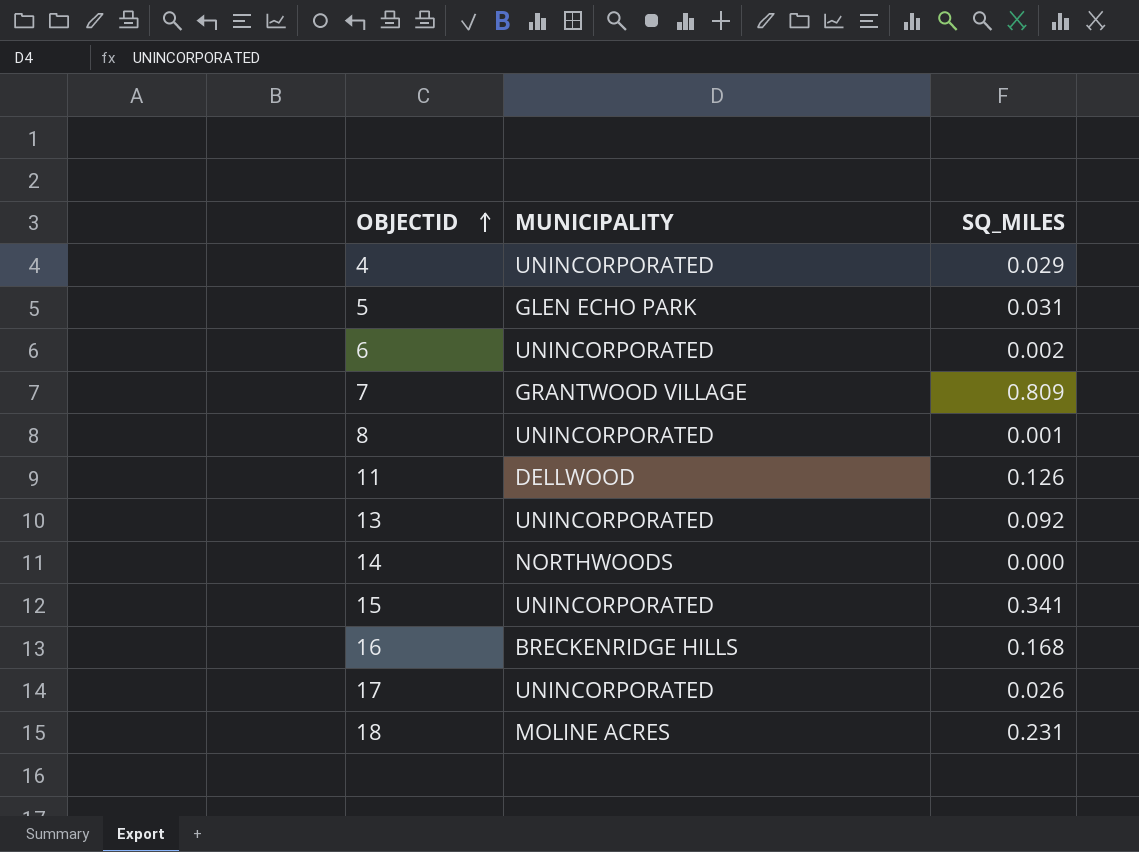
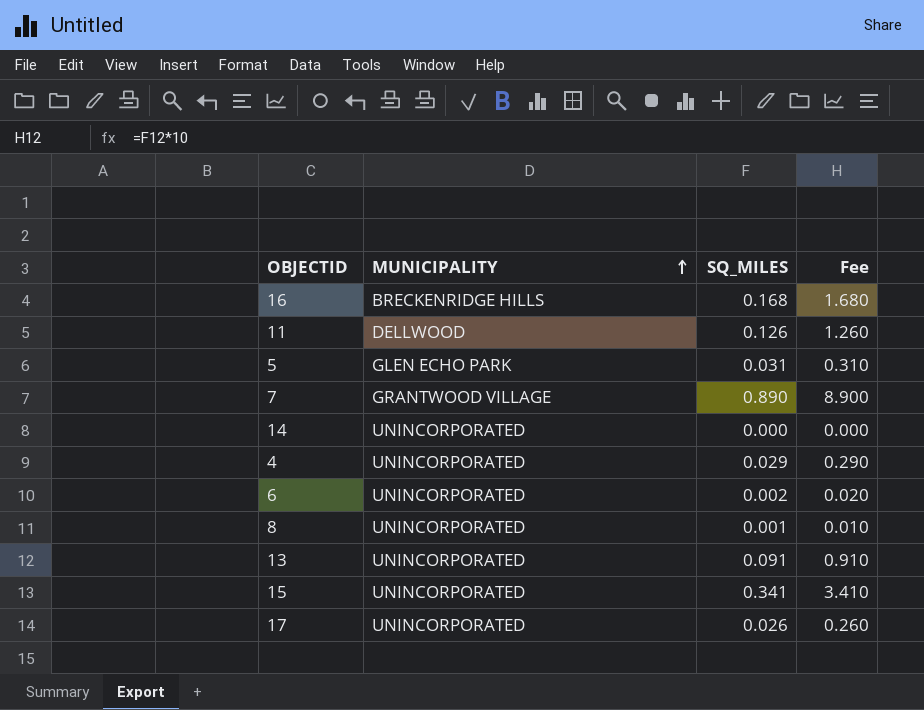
row order: OBJECTID ascending -> MUNICIPALITY ascending
column Fee | formula: none -> [SQ_MILES] * 10
row 18: MOLINE ACRES | 0.231 -> none
7 | SQ_MILES: 0.809 -> 0.890
14 | MUNICIPALITY: NORTHWOODS -> UNINCORPORATED
13 | SQ_MILES: 0.092 -> 0.091

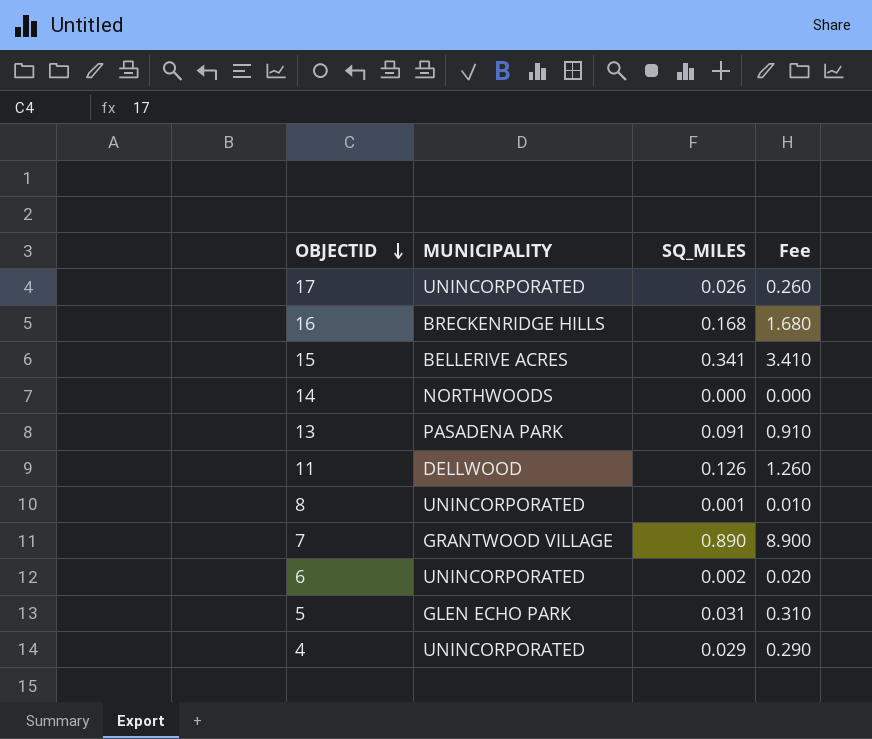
row order: MUNICIPALITY ascending -> OBJECTID descending
15 | MUNICIPALITY: UNINCORPORATED -> BELLERIVE ACRES
14 | MUNICIPALITY: UNINCORPORATED -> NORTHWOODS
13 | MUNICIPALITY: UNINCORPORATED -> PASADENA PARK

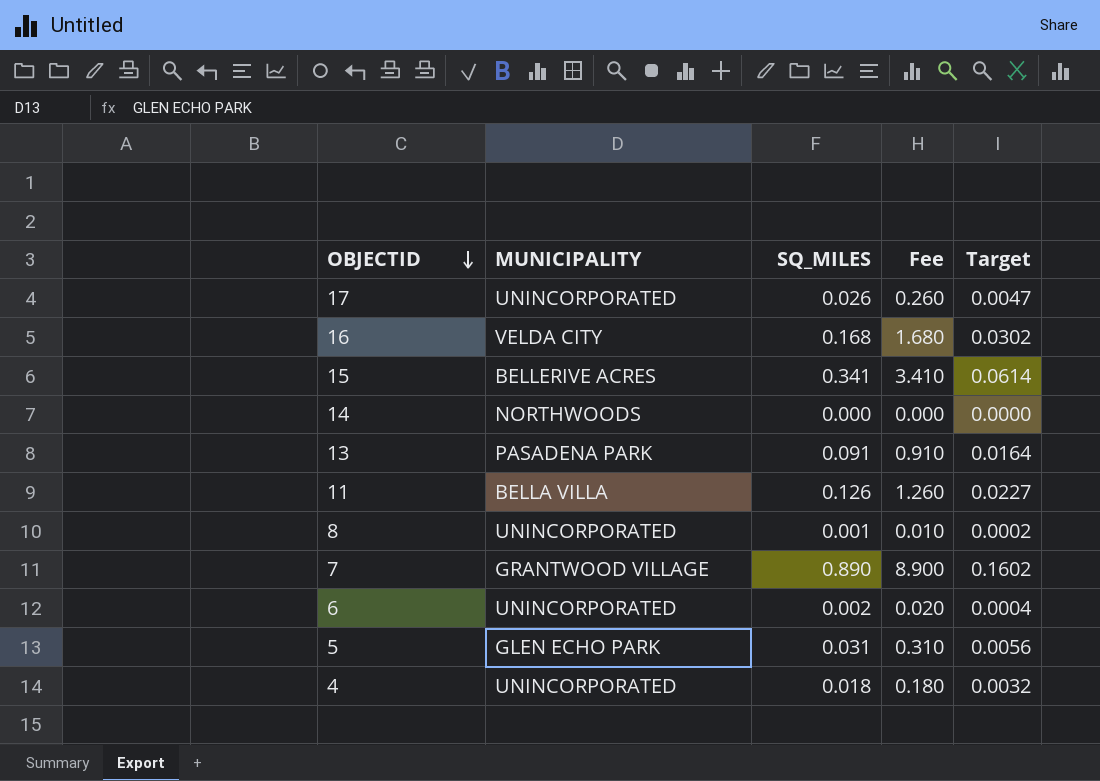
column Target | formula: none -> [SQ_MILES] * 0.18
16 | MUNICIPALITY: BRECKENRIDGE HILLS -> VELDA CITY
11 | MUNICIPALITY: DELLWOOD -> BELLA VILLA
4 | SQ_MILES: 0.029 -> 0.018
4 | Fee: 0.290 -> 0.180

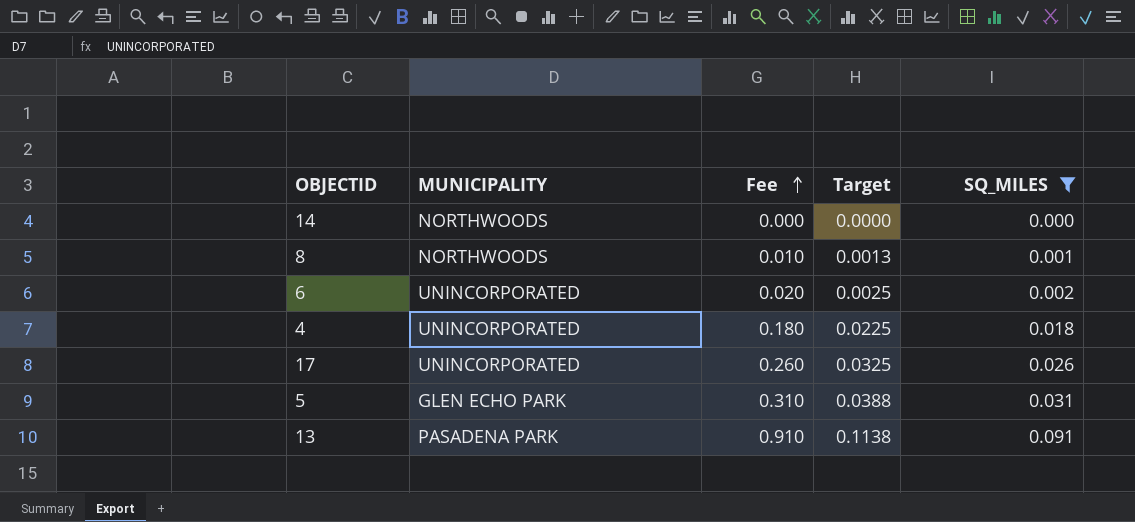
filter: none -> SQ_MILES <= 0.091
row order: OBJECTID descending -> Fee ascending
column Target | formula: [SQ_MILES] * 0.18 -> [SQ_MILES] * 1.25
column SQ_MILES | position: 3 -> 5
8 | MUNICIPALITY: UNINCORPORATED -> NORTHWOODS

